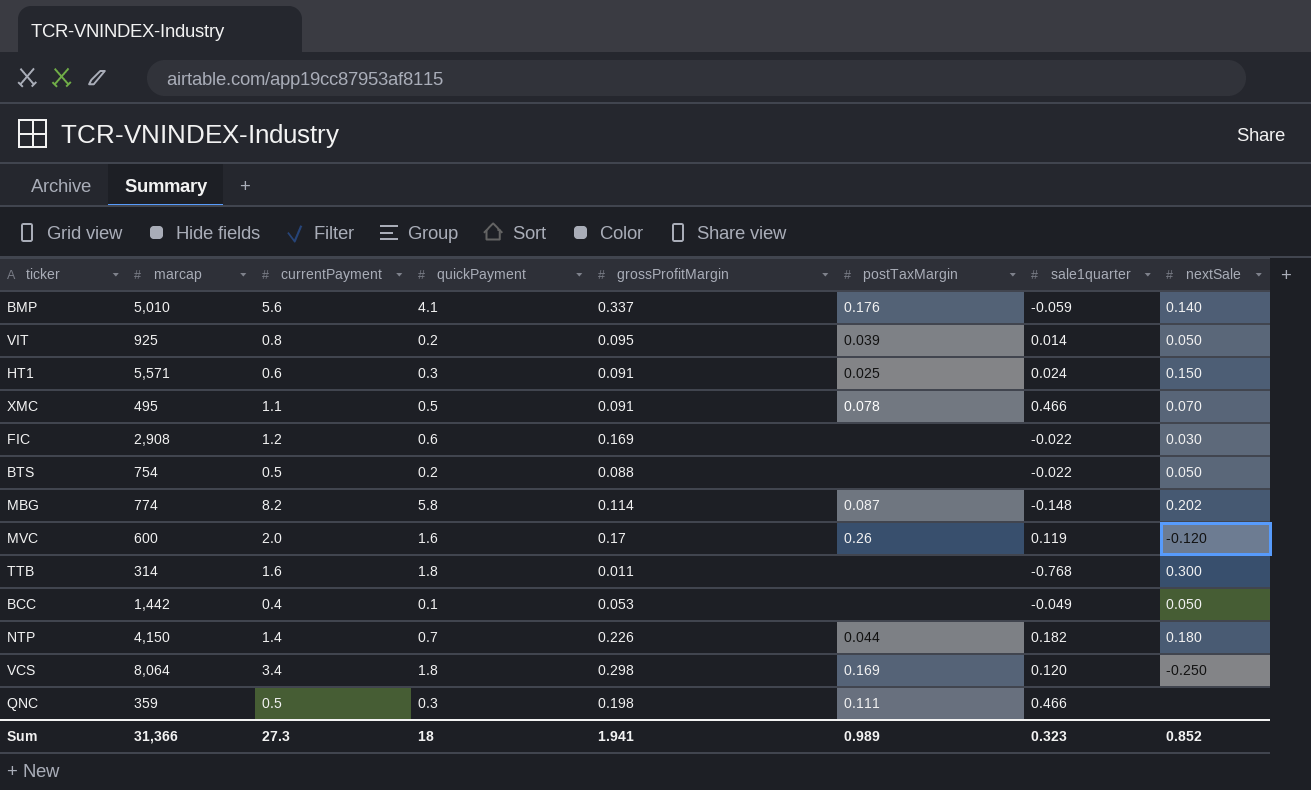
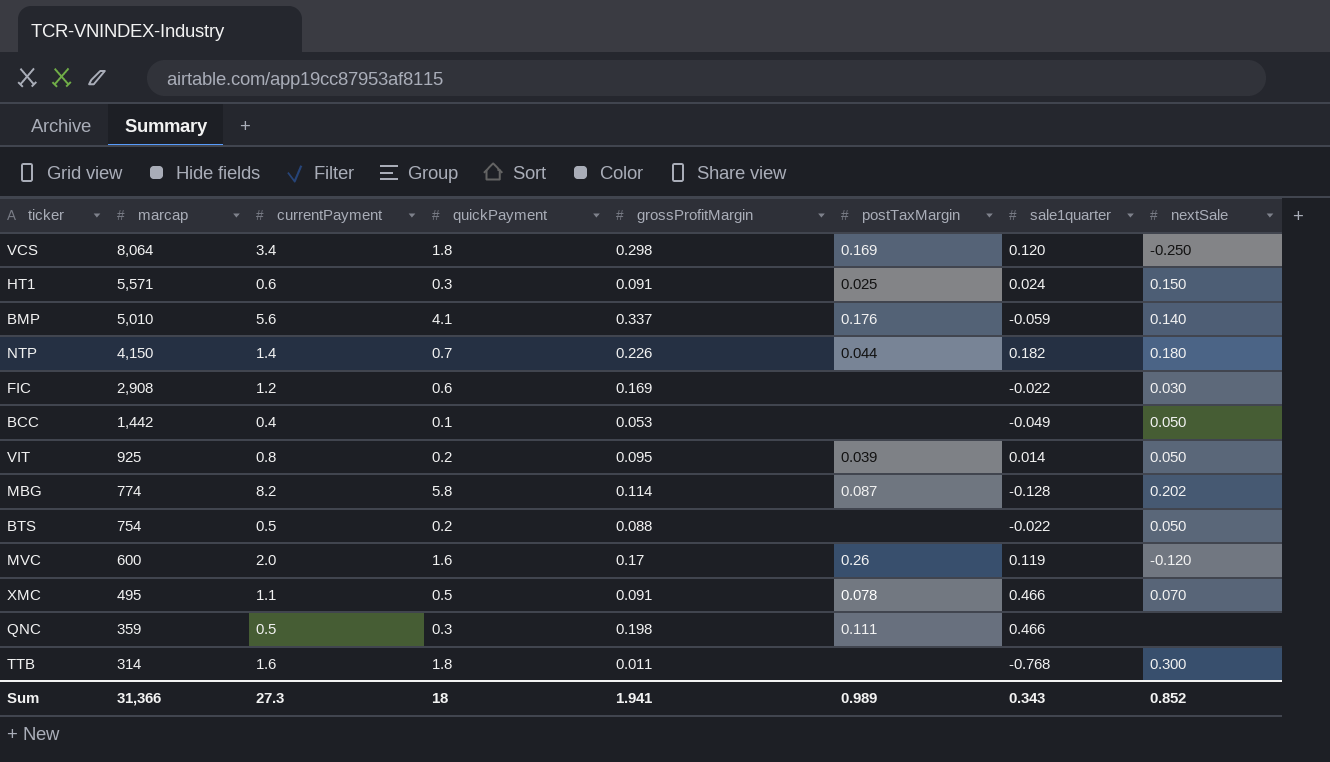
row order: none -> marcap descending
MBG | sale1quarter: -0.148 -> -0.128
Sum | sale1quarter: 0.323 -> 0.343

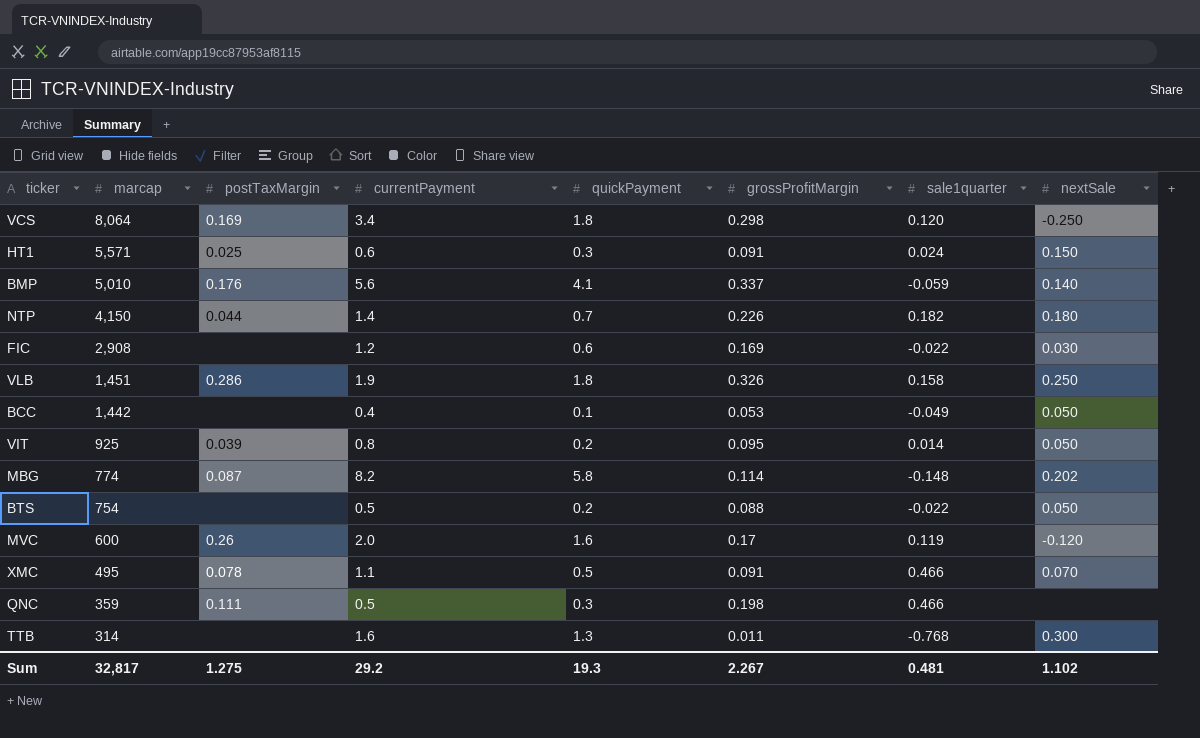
column postTaxMargin | position: 6 -> 3
row VLB: none -> 1,451 | 0.286 | 1.9 | 1.8 | 0.326 | 0.158 | 0.250
MBG | sale1quarter: -0.128 -> -0.148
TTB | quickPayment: 1.8 -> 1.3
Sum | marcap: 31,366 -> 32,817
Sum | postTaxMargin: 0.989 -> 1.275
Sum | currentPayment: 27.3 -> 29.2
Sum | quickPayment: 18 -> 19.3
Sum | grossProfitMargin: 1.941 -> 2.267
Sum | sale1quarter: 0.343 -> 0.481
Sum | nextSale: 0.852 -> 1.102

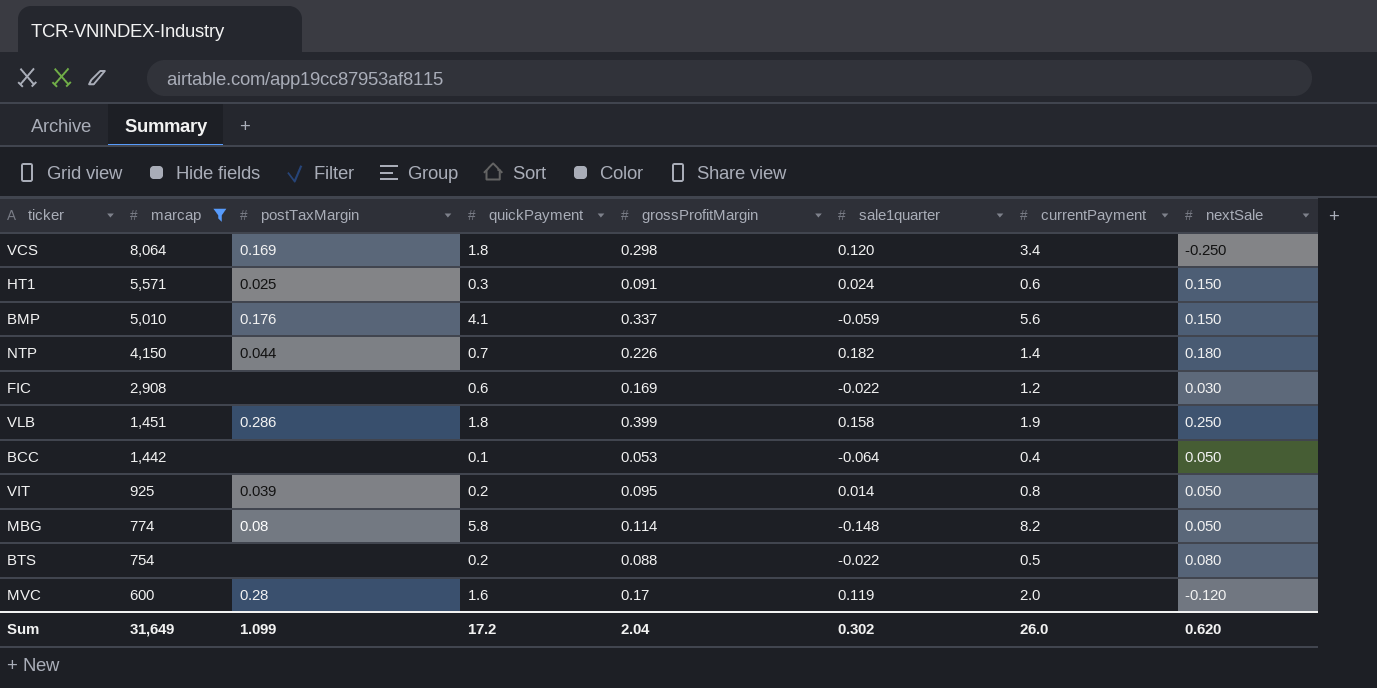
filter: none -> marcap >= 600
column currentPayment | position: 4 -> 7
BMP | nextSale: 0.140 -> 0.150
VLB | grossProfitMargin: 0.326 -> 0.399
BCC | sale1quarter: -0.049 -> -0.064
MBG | postTaxMargin: 0.087 -> 0.08
MBG | nextSale: 0.202 -> 0.050
BTS | nextSale: 0.050 -> 0.080
MVC | postTaxMargin: 0.26 -> 0.28
Sum | marcap: 32,817 -> 31,649
Sum | postTaxMargin: 1.275 -> 1.099
Sum | quickPayment: 19.3 -> 17.2
Sum | grossProfitMargin: 2.267 -> 2.04
Sum | sale1quarter: 0.481 -> 0.302
Sum | currentPayment: 29.2 -> 26.0
Sum | nextSale: 1.102 -> 0.620

